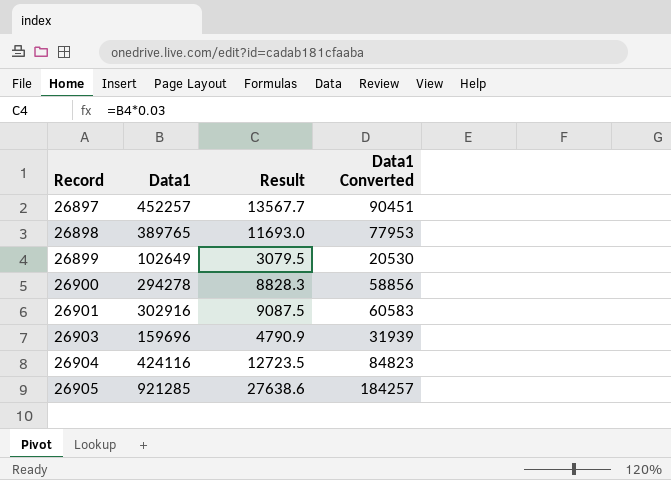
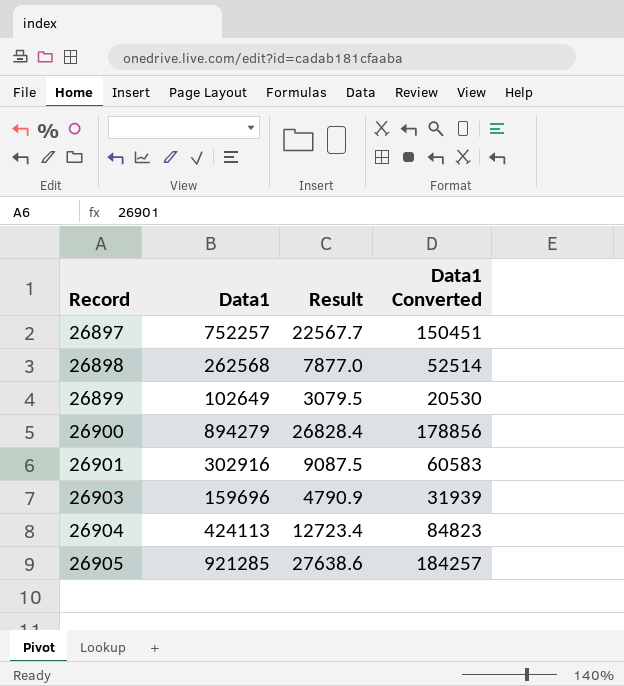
26897 | Data1: 452257 -> 752257
26897 | Result: 13567.7 -> 22567.7
26897 | Data1 Converted: 90451 -> 150451
26898 | Data1: 389765 -> 262568
26898 | Result: 11693.0 -> 7877.0
26898 | Data1 Converted: 77953 -> 52514
26900 | Data1: 294278 -> 894279
26900 | Result: 8828.3 -> 26828.4
26900 | Data1 Converted: 58856 -> 178856
26904 | Data1: 424116 -> 424113
26904 | Result: 12723.5 -> 12723.4

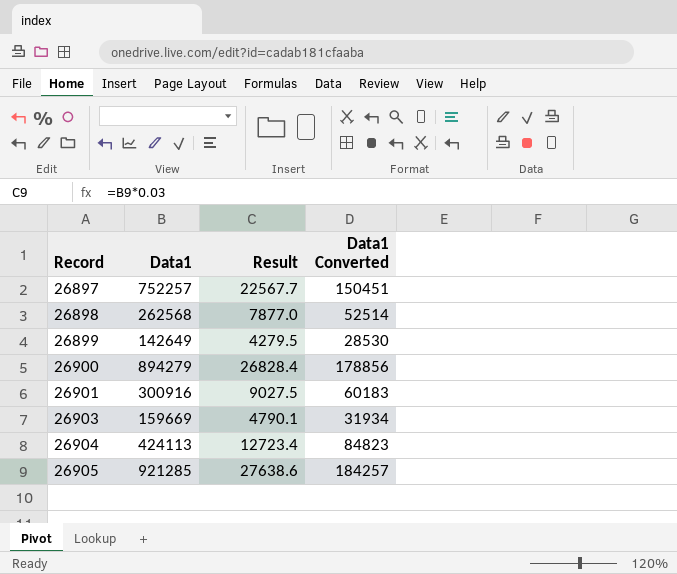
26899 | Data1: 102649 -> 142649
26899 | Result: 3079.5 -> 4279.5
26899 | Data1 Converted: 20530 -> 28530
26901 | Data1: 302916 -> 300916
26901 | Result: 9087.5 -> 9027.5
26901 | Data1 Converted: 60583 -> 60183
26903 | Data1: 159696 -> 159669
26903 | Result: 4790.9 -> 4790.1
26903 | Data1 Converted: 31939 -> 31934

